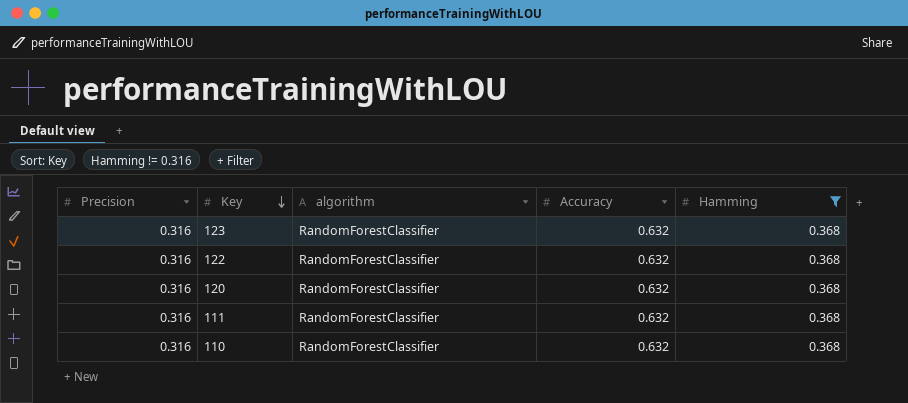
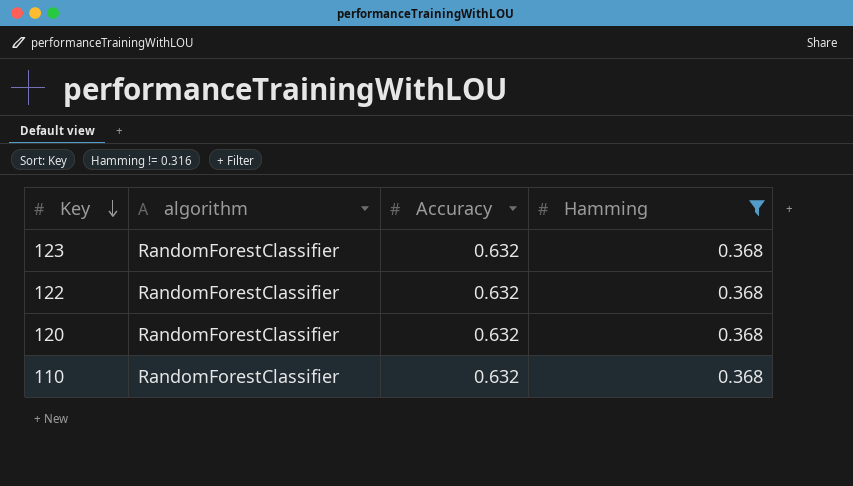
column Precision | position: 1 -> none
row 111: 0.316 | RandomForestClassifier | 0.632 | 0.368 -> none

